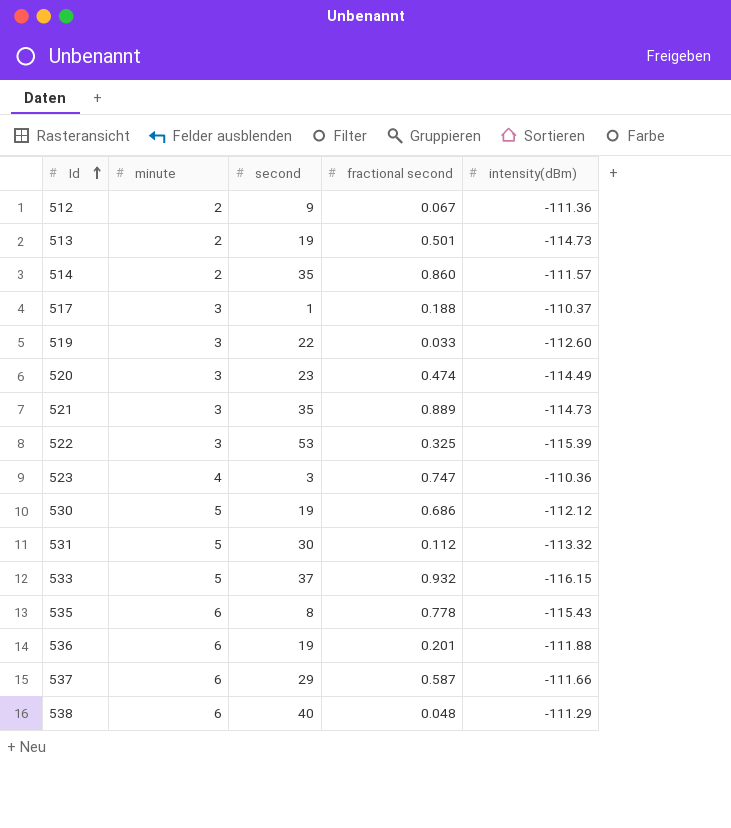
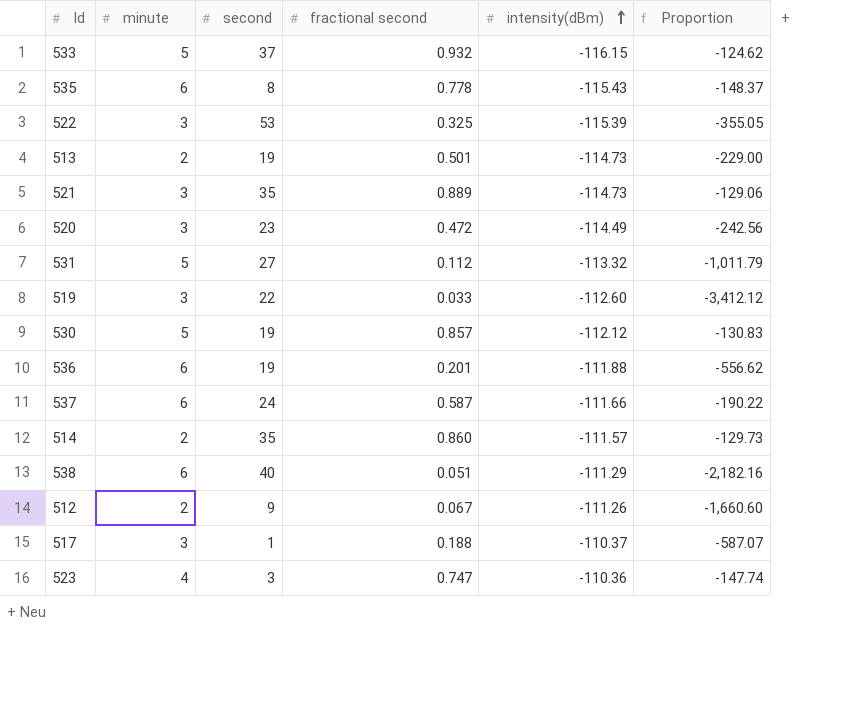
row order: Id ascending -> intensity(dBm) ascending
column Proportion | formula: none -> [intensity(dBm)] / [fractional second]
520 | fractional second: 0.474 -> 0.472
531 | second: 30 -> 27
530 | fractional second: 0.686 -> 0.857
537 | second: 29 -> 24
538 | fractional second: 0.048 -> 0.051
512 | intensity(dBm): -111.36 -> -111.26

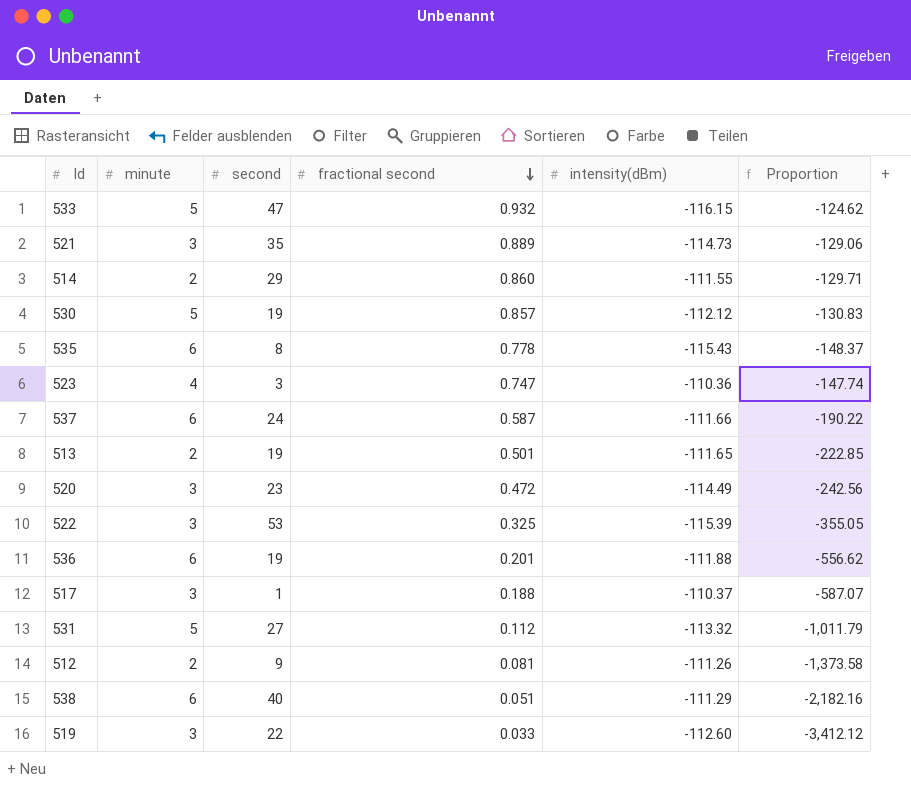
row order: intensity(dBm) ascending -> fractional second descending
533 | second: 37 -> 47
514 | second: 35 -> 29
514 | intensity(dBm): -111.57 -> -111.55
514 | Proportion: -129.73 -> -129.71
513 | intensity(dBm): -114.73 -> -111.65
513 | Proportion: -229.00 -> -222.85
512 | fractional second: 0.067 -> 0.081
512 | Proportion: -1,660.60 -> -1,373.58

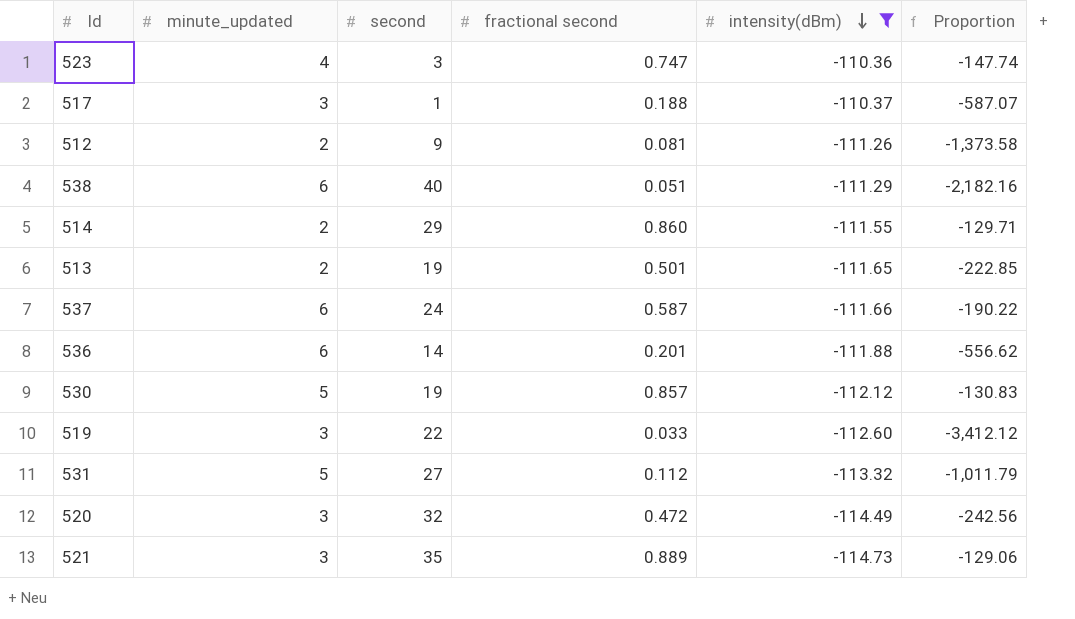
filter: none -> intensity(dBm) >= -114.73
row order: fractional second descending -> intensity(dBm) descending
column name: minute -> minute_updated
536 | second: 19 -> 14
520 | second: 23 -> 32

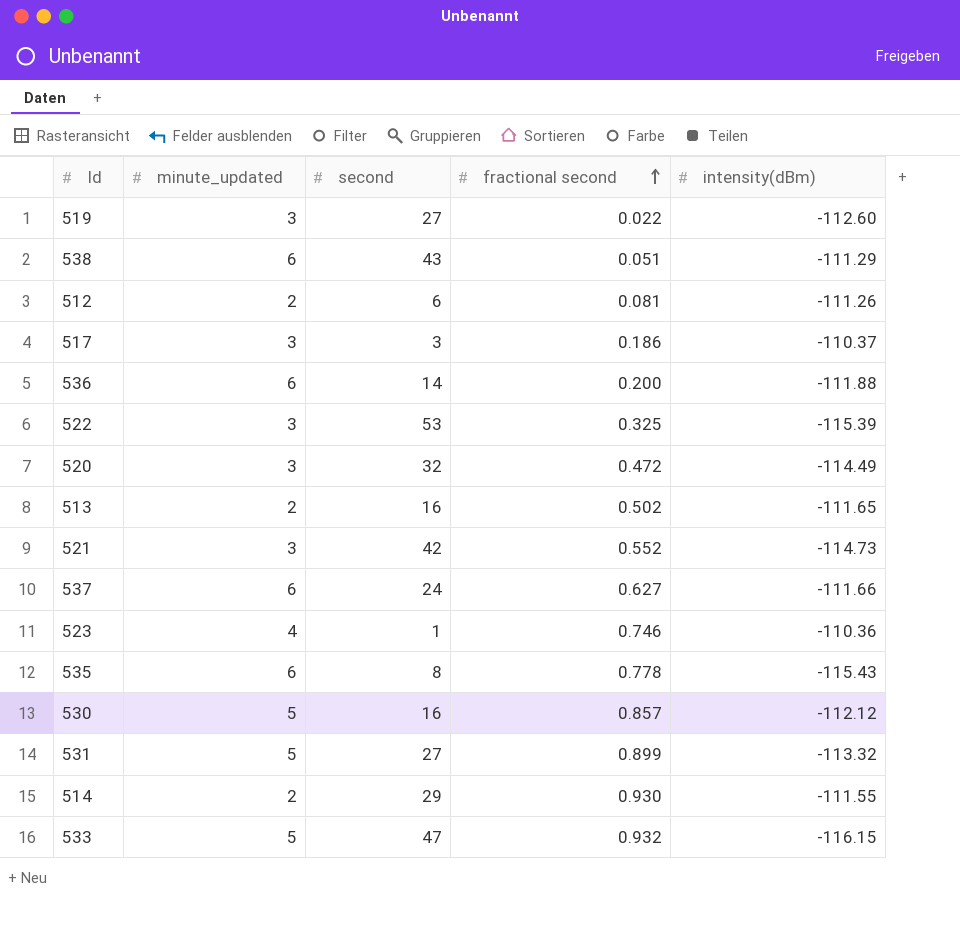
filter: intensity(dBm) >= -114.73 -> none
row order: intensity(dBm) descending -> fractional second ascending
column Proportion | formula: [intensity(dBm)] / [fractional second] -> none
519 | second: 22 -> 27
519 | fractional second: 0.033 -> 0.022
538 | second: 40 -> 43
512 | second: 9 -> 6
517 | second: 1 -> 3
517 | fractional second: 0.188 -> 0.186
536 | fractional second: 0.201 -> 0.200
513 | second: 19 -> 16
513 | fractional second: 0.501 -> 0.502
521 | second: 35 -> 42
521 | fractional second: 0.889 -> 0.552
537 | fractional second: 0.587 -> 0.627
523 | second: 3 -> 1
523 | fractional second: 0.747 -> 0.746
530 | second: 19 -> 16
531 | fractional second: 0.112 -> 0.899
514 | fractional second: 0.860 -> 0.930

